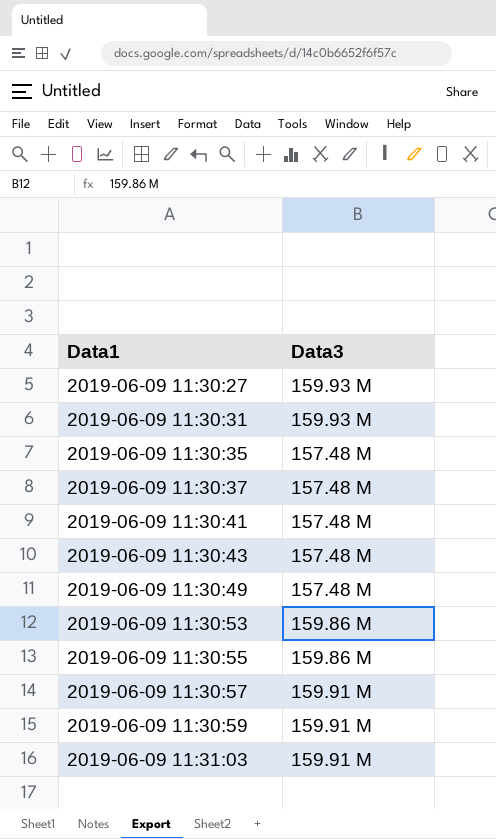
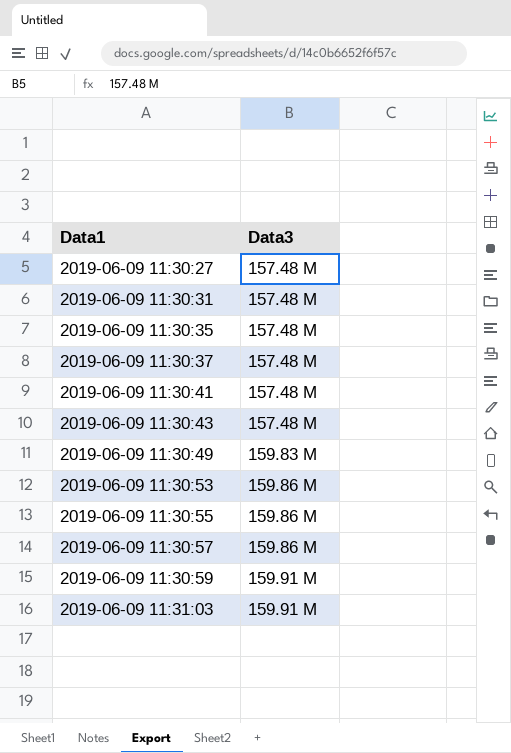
2019-06-09 11:30:27 | Data3: 159.93 M -> 157.48 M
2019-06-09 11:30:31 | Data3: 159.93 M -> 157.48 M
2019-06-09 11:30:49 | Data3: 157.48 M -> 159.83 M
2019-06-09 11:30:57 | Data3: 159.91 M -> 159.86 M

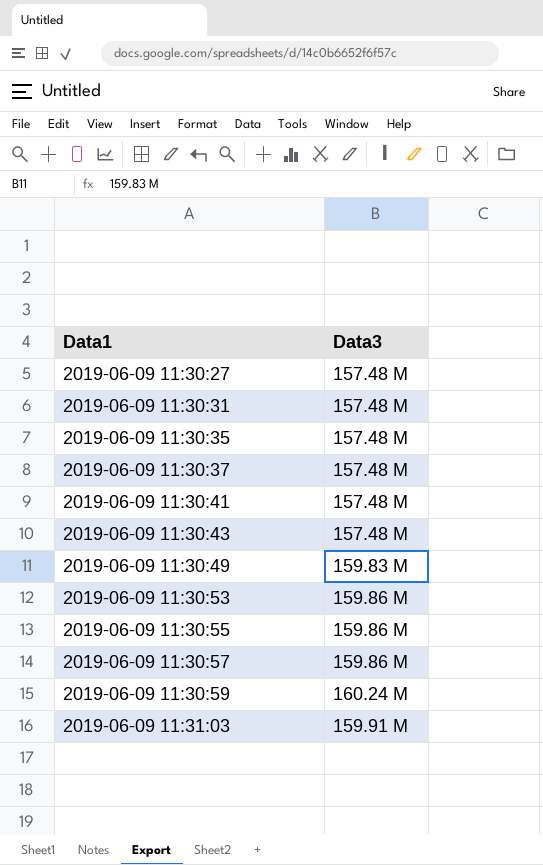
2019-06-09 11:30:59 | Data3: 159.91 M -> 160.24 M

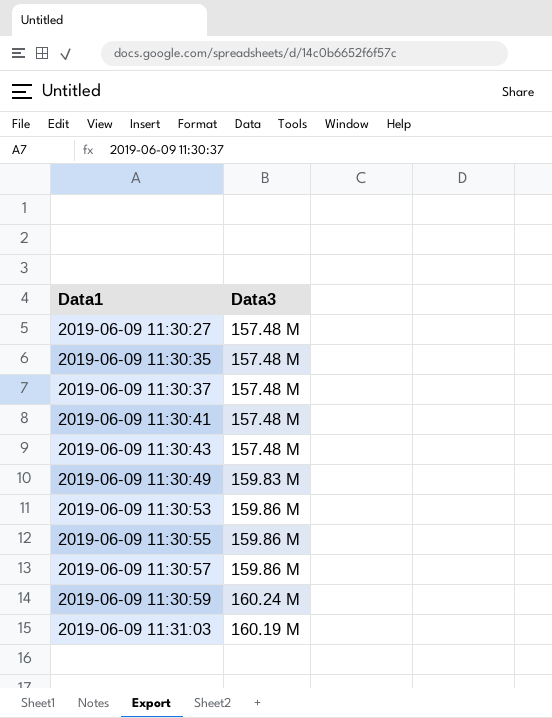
row 2019-06-09 11:30:31: 157.48 M -> none
2019-06-09 11:31:03 | Data3: 159.91 M -> 160.19 M

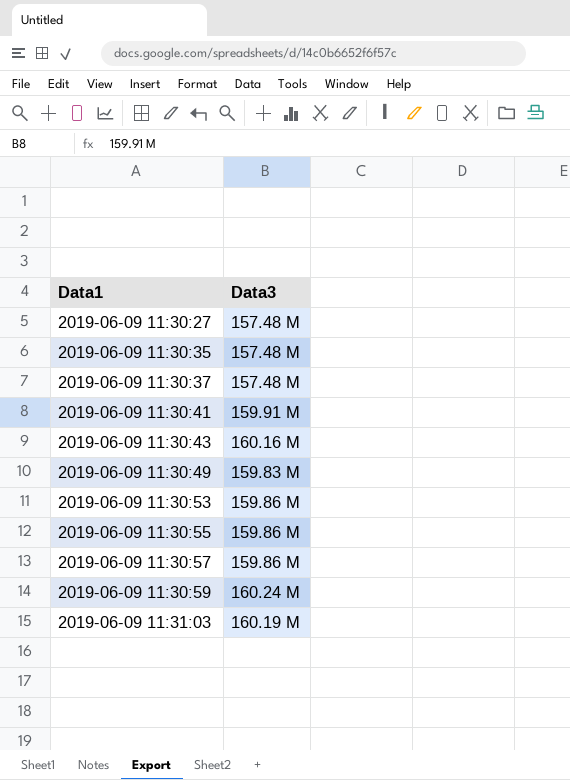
2019-06-09 11:30:41 | Data3: 157.48 M -> 159.91 M
2019-06-09 11:30:43 | Data3: 157.48 M -> 160.16 M

